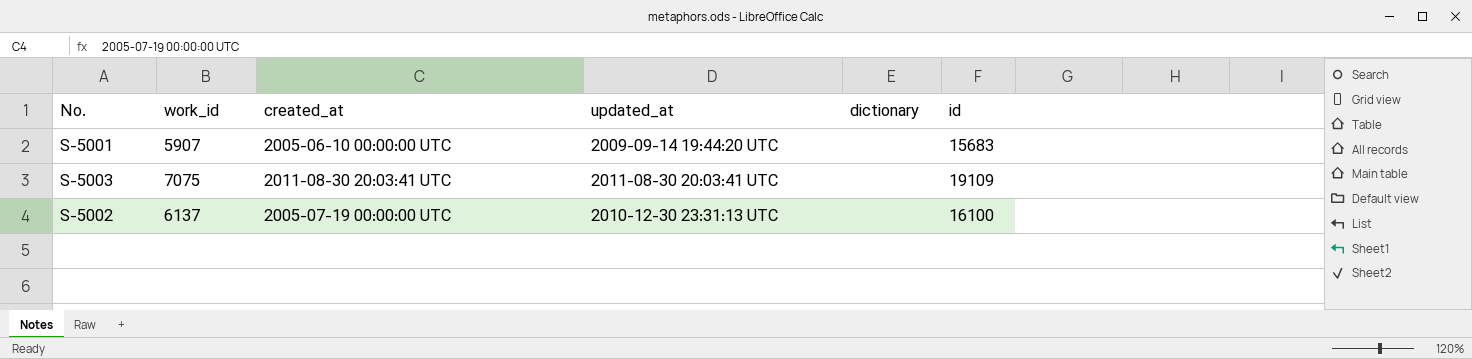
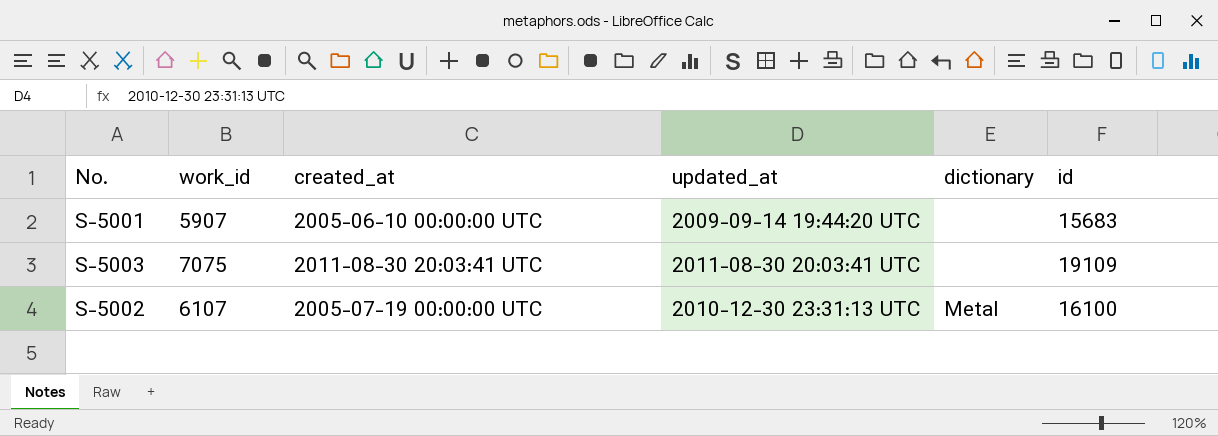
S-5002 | work_id: 6137 -> 6107
S-5002 | dictionary: none -> Metal

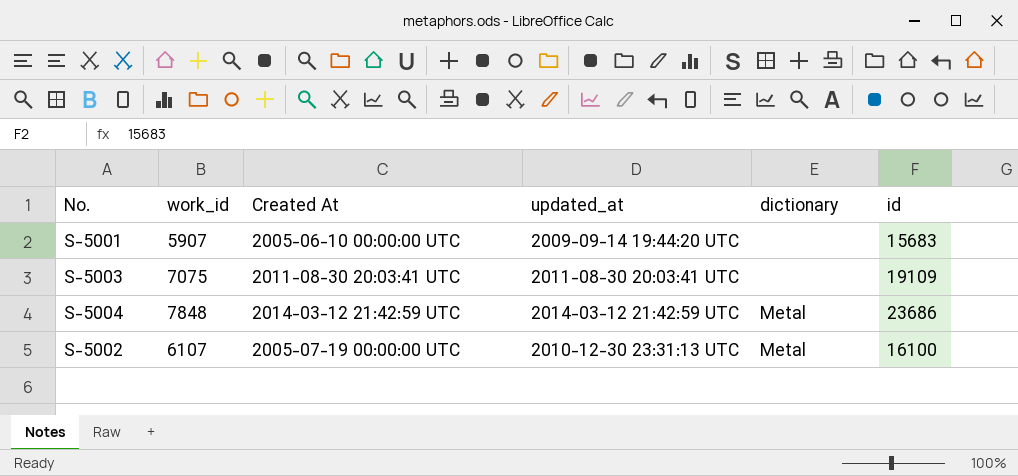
column name: created_at -> Created At
row S-5004: none -> 7848 | 2014-03-12 21:42:59 UTC | 2014-03-12 21:42:59 UTC | Metal | 23686

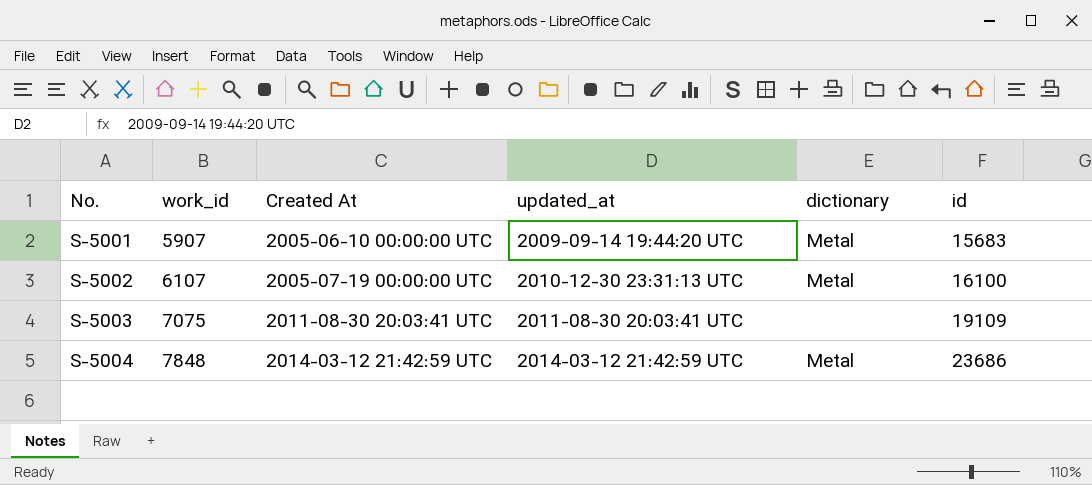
row order: none -> No. ascending
S-5001 | dictionary: none -> Metal

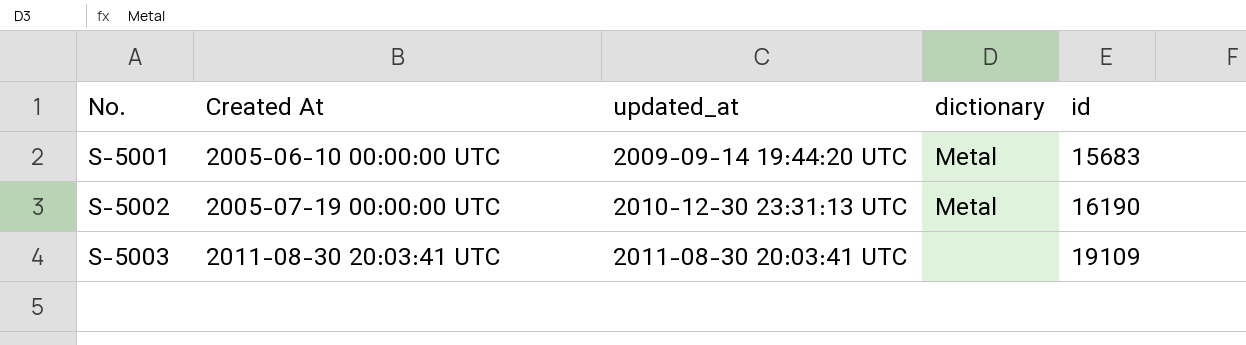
column work_id | position: 2 -> none
row S-5004: 7848 | 2014-03-12 21:42:59 UTC | 2014-03-12 21:42:59 UTC | Metal | 23686 -> none
S-5002 | id: 16100 -> 16190

